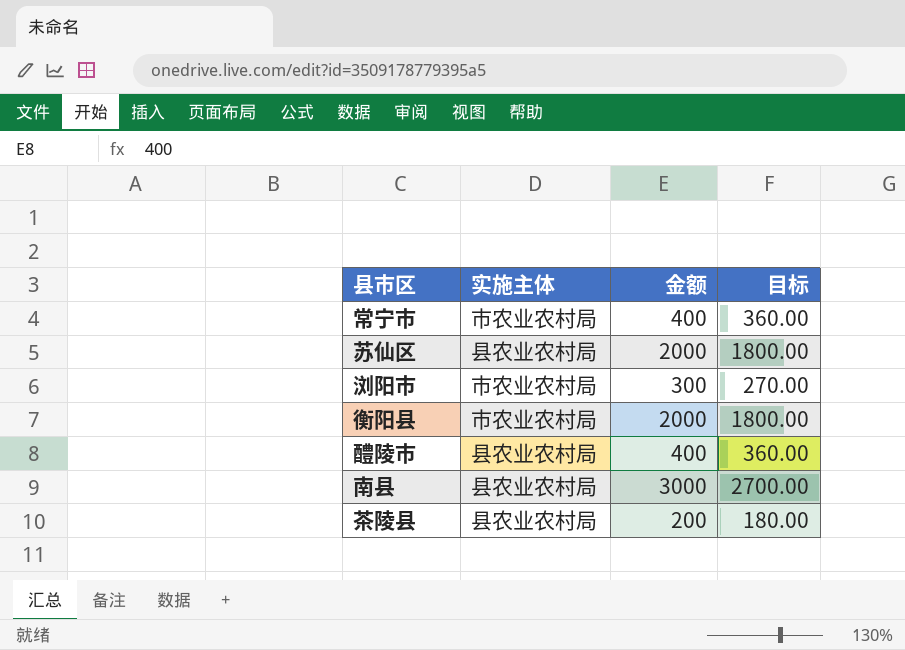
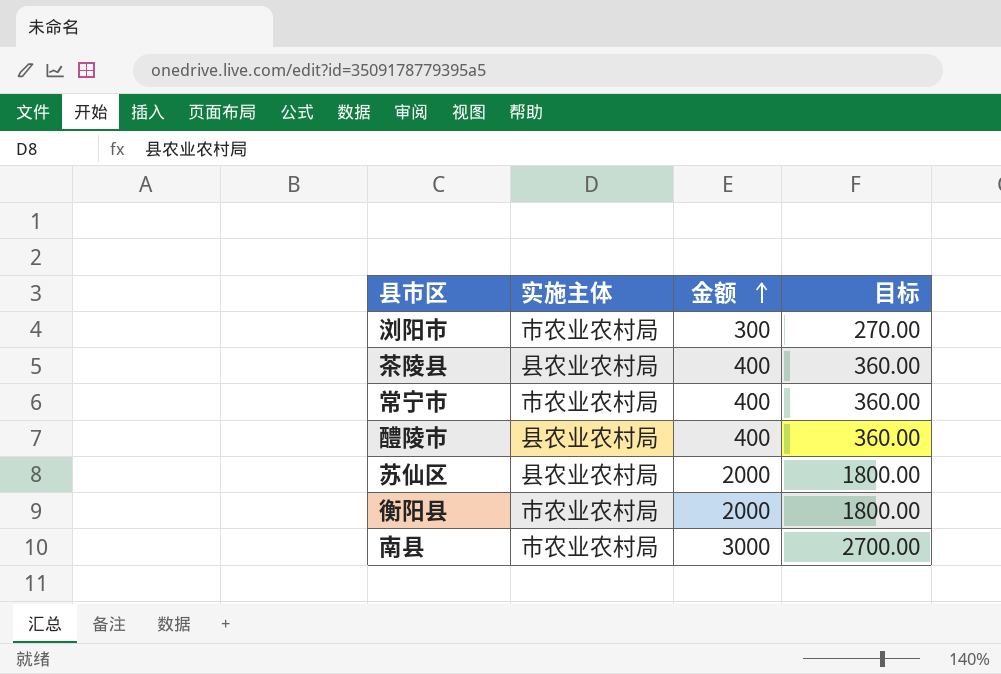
row order: none -> 金额 ascending
茶陵县 | 金额: 200 -> 400
茶陵县 | 目标: 180.00 -> 360.00
南县 | 实施主体: 县农业农村局 -> 市农业农村局

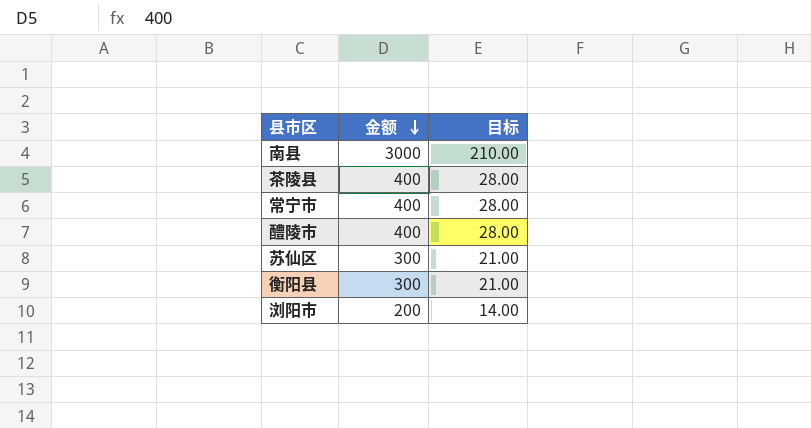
row order: 金额 ascending -> 金额 descending
column 实施主体 | position: 2 -> none
column 目标 | formula: [金额] * 0.9 -> [金额] * 0.07
苏仙区 | 金额: 2000 -> 300
衡阳县 | 金额: 2000 -> 300
浏阳市 | 金额: 300 -> 200

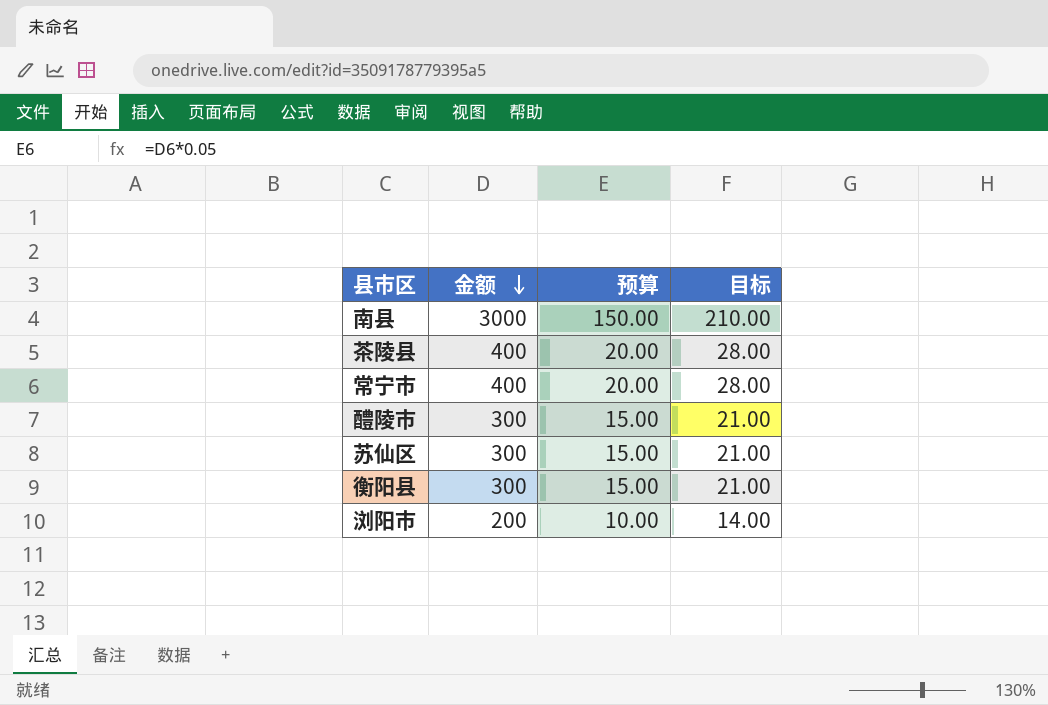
column 预算 | formula: none -> [金额] * 0.05
醴陵市 | 金额: 400 -> 300
醴陵市 | 目标: 28.00 -> 21.00

